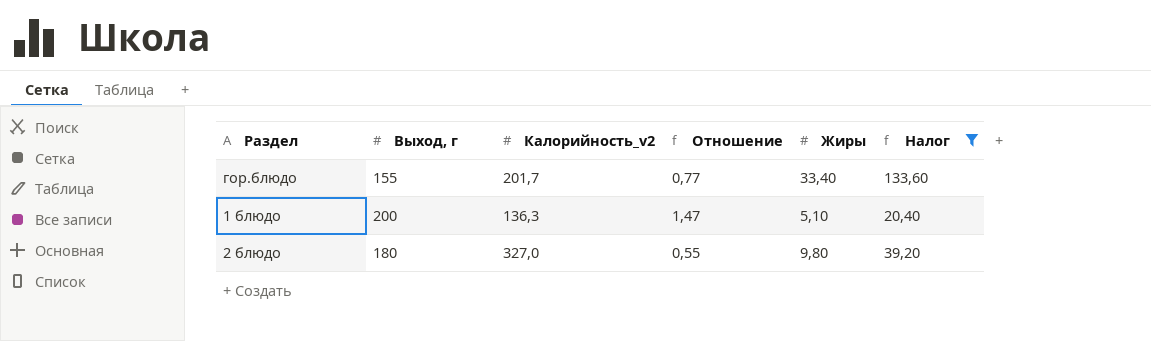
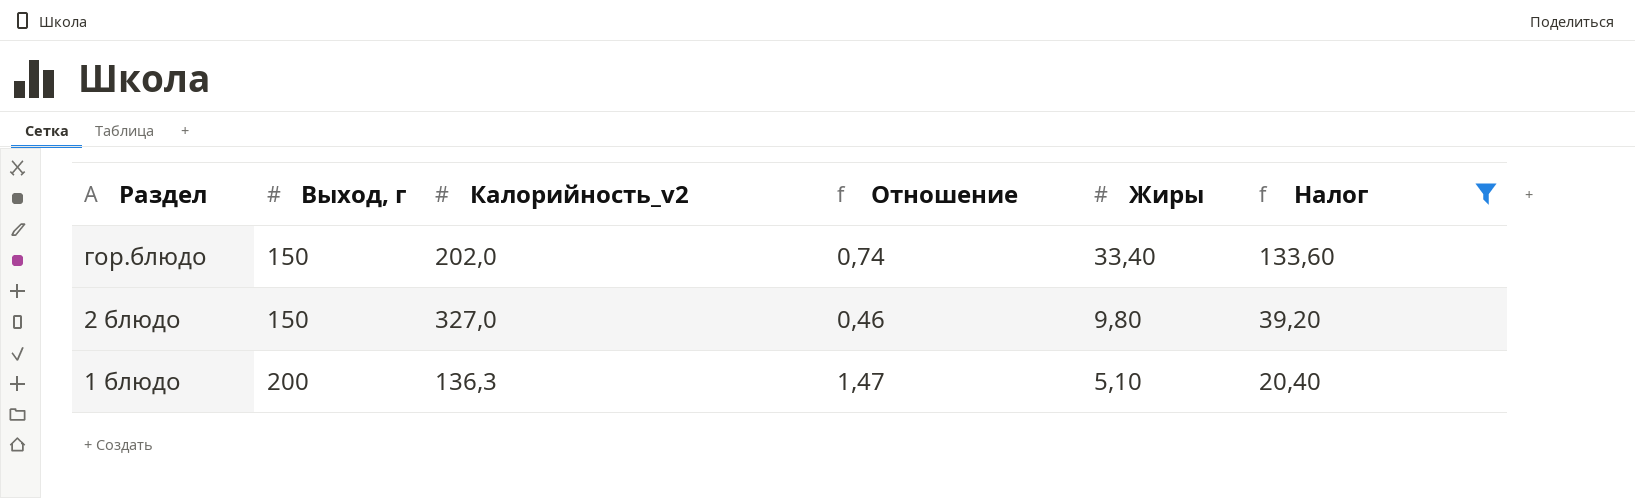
row order: none -> Раздел descending
гор.блюдо | Выход, г: 155 -> 150
гор.блюдо | Калорийность_v2: 201,7 -> 202,0
гор.блюдо | Отношение: 0,77 -> 0,74
2 блюдо | Выход, г: 180 -> 150
2 блюдо | Отношение: 0,55 -> 0,46

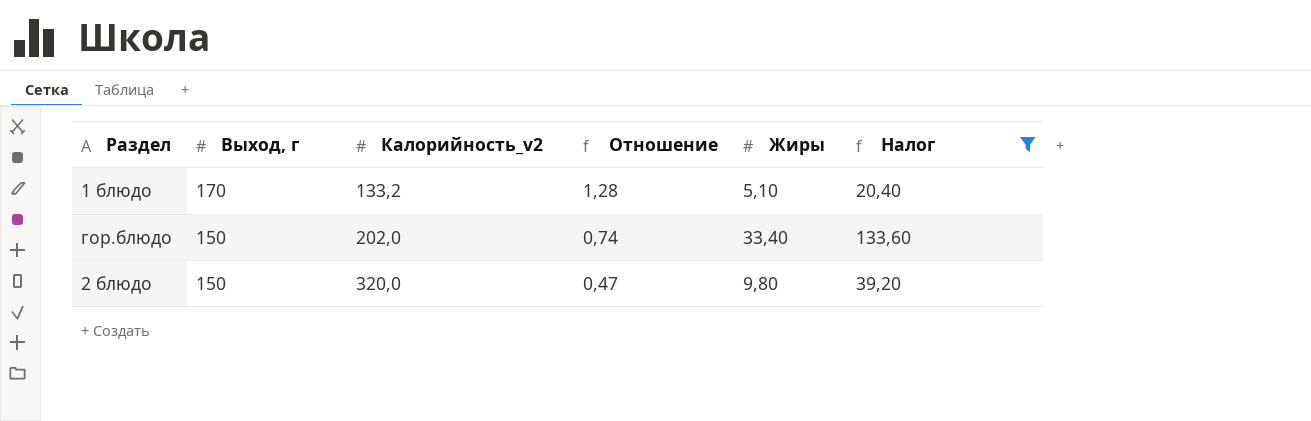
row order: Раздел descending -> Выход, г descending
1 блюдо | Выход, г: 200 -> 170
1 блюдо | Калорийность_v2: 136,3 -> 133,2
1 блюдо | Отношение: 1,47 -> 1,28
2 блюдо | Калорийность_v2: 327,0 -> 320,0
2 блюдо | Отношение: 0,46 -> 0,47

